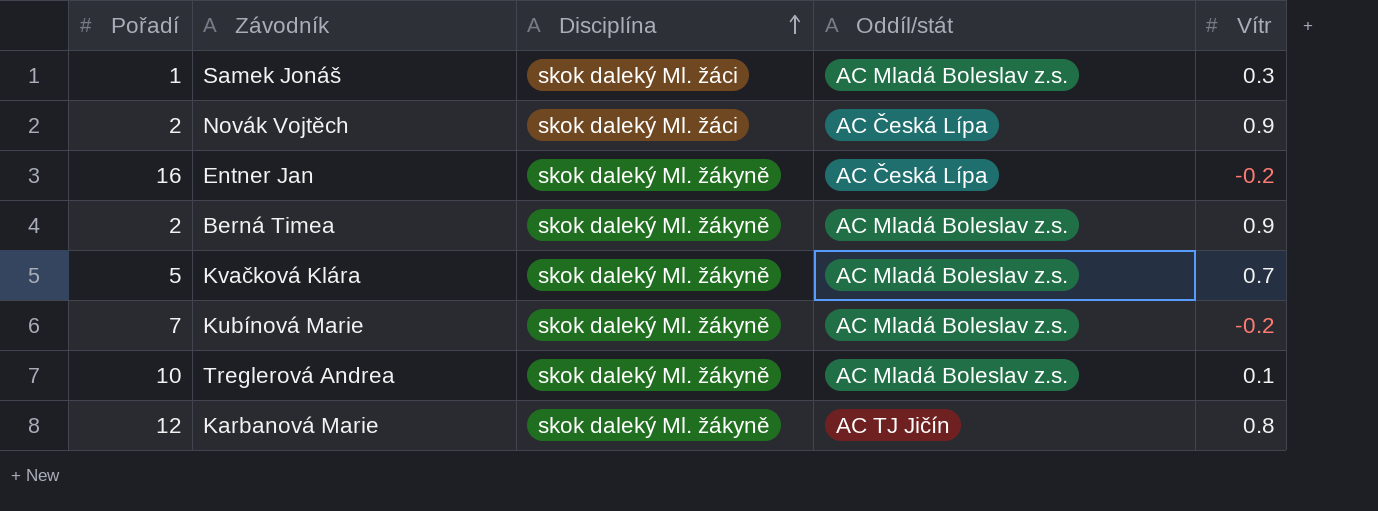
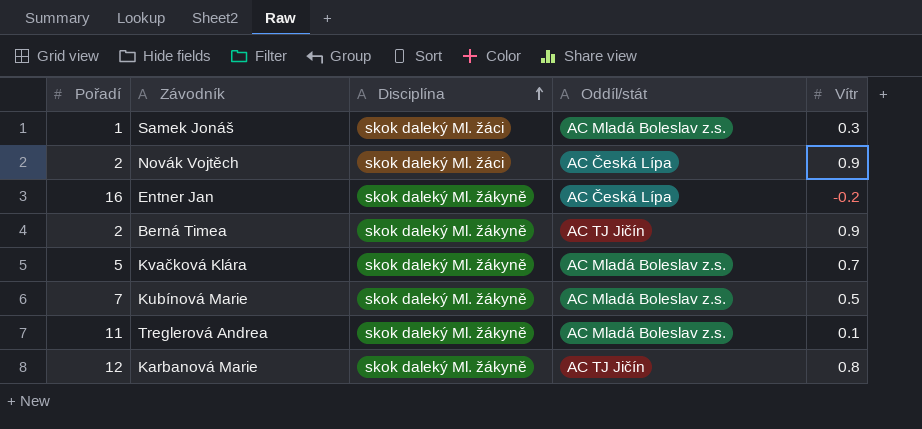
Berná Timea | Oddíl/stát: AC Mladá Boleslav z.s. -> AC TJ Jičín
Kubínová Marie | Vítr: -0.2 -> 0.5
Treglerová Andrea | Pořadí: 10 -> 11

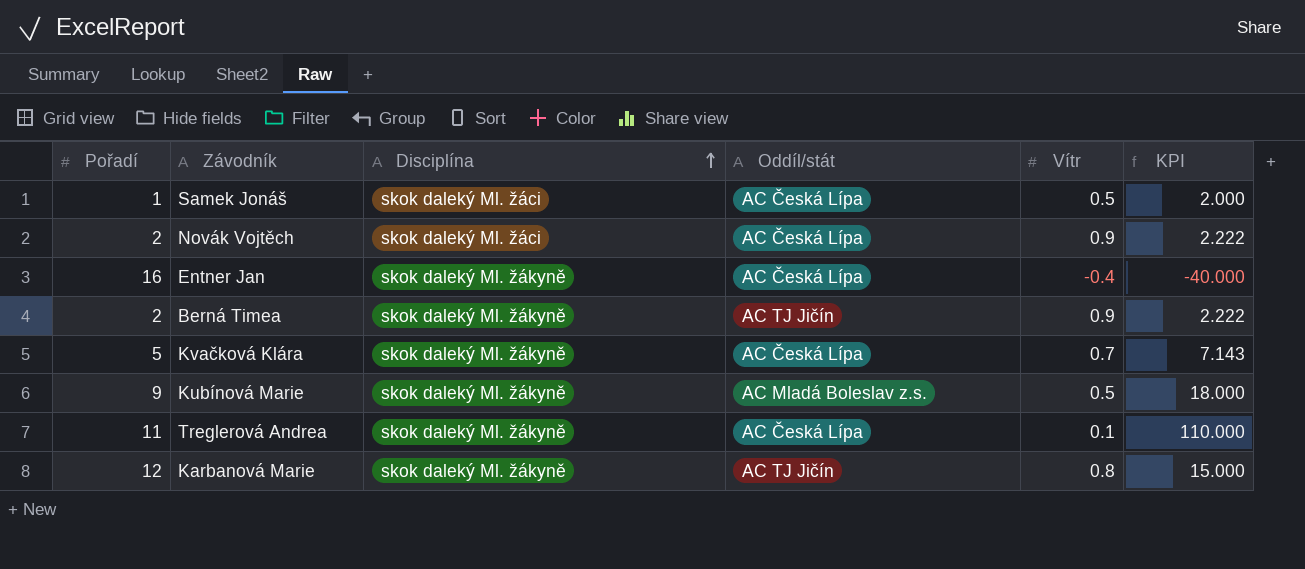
column KPI | formula: none -> [Pořadí] / [Vítr]
Samek Jonáš | Oddíl/stát: AC Mladá Boleslav z.s. -> AC Česká Lípa
Samek Jonáš | Vítr: 0.3 -> 0.5
Entner Jan | Vítr: -0.2 -> -0.4
Kvačková Klára | Oddíl/stát: AC Mladá Boleslav z.s. -> AC Česká Lípa
Kubínová Marie | Pořadí: 7 -> 9
Treglerová Andrea | Oddíl/stát: AC Mladá Boleslav z.s. -> AC Česká Lípa

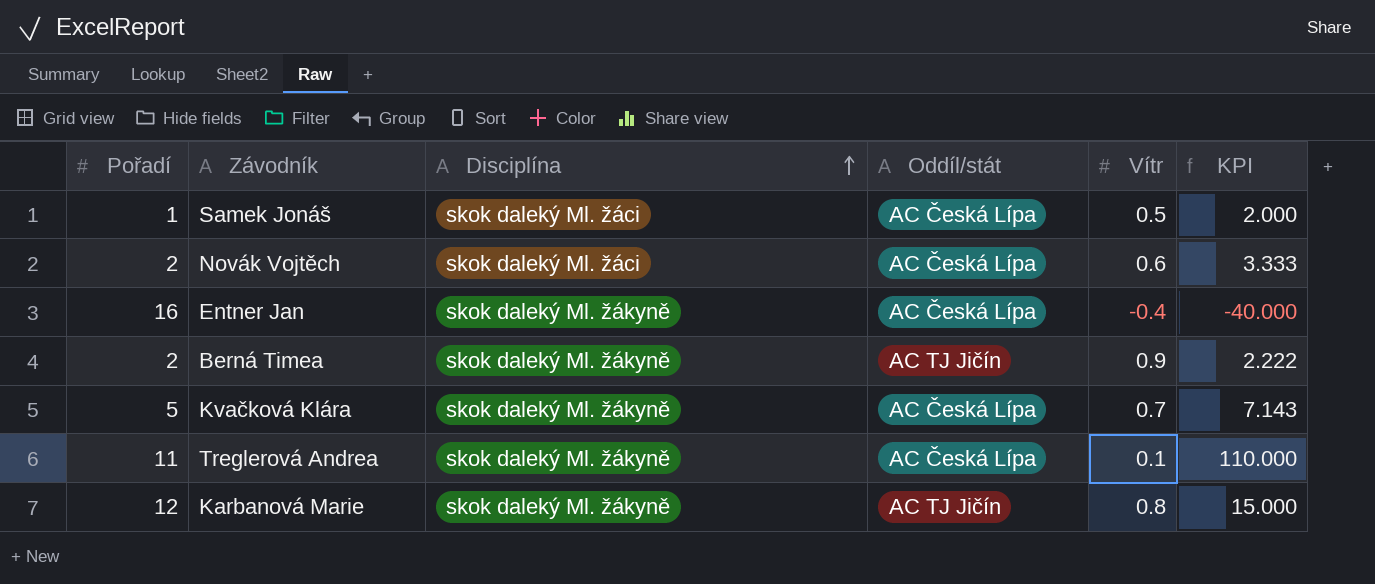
row Kubínová Marie: 9 | skok daleký Ml. žákyně | AC Mladá Boleslav z.s. | 0.5 | 18.000 -> none
Novák Vojtěch | Vítr: 0.9 -> 0.6
Novák Vojtěch | KPI: 2.222 -> 3.333

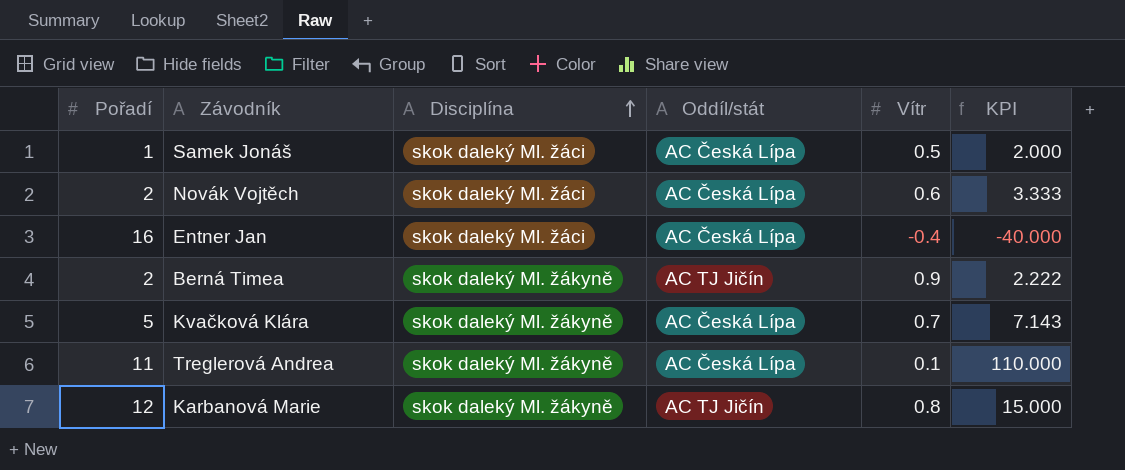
Entner Jan | Disciplína: skok daleký Ml. žákyně -> skok daleký Ml. žáci

